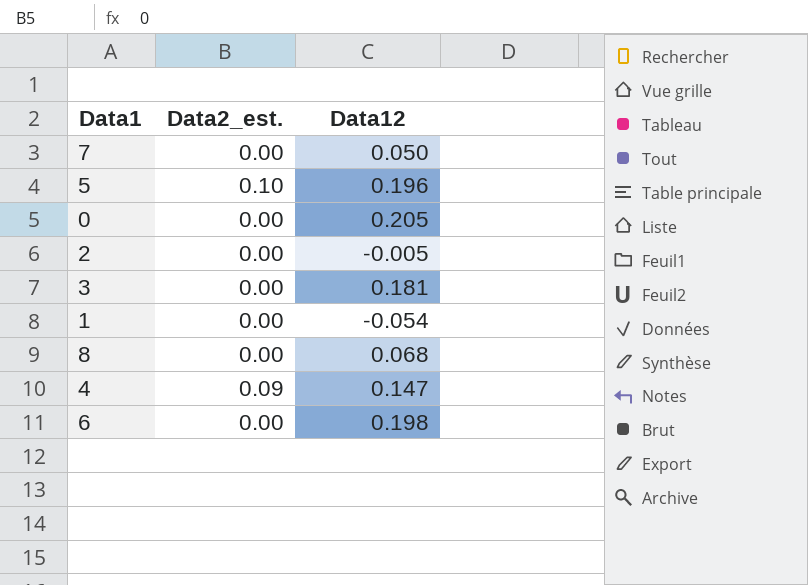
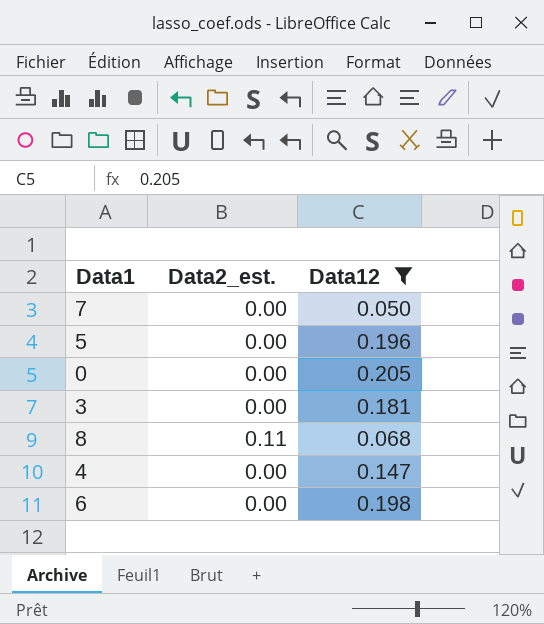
filter: none -> Data12 >= 0.050
5 | Data2_est.: 0.10 -> 0.00
8 | Data2_est.: 0.00 -> 0.11
4 | Data2_est.: 0.09 -> 0.00

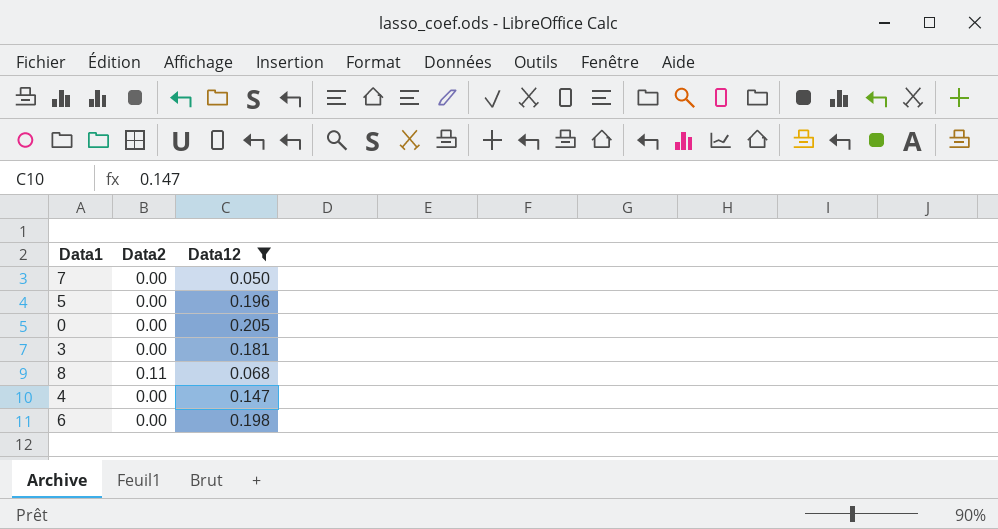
column name: Data2_est. -> Data2

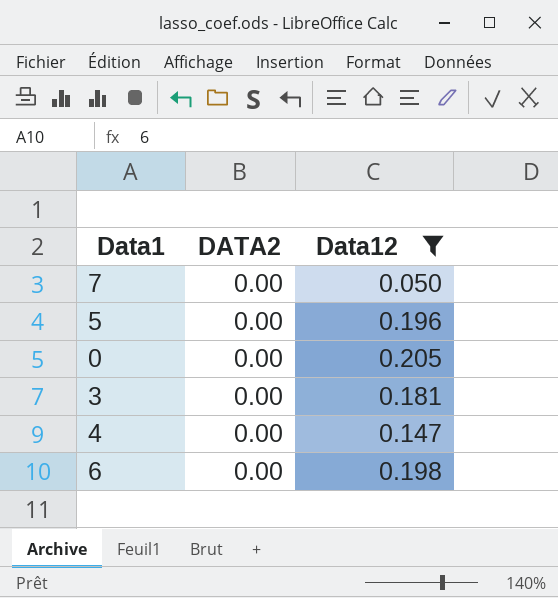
column name: Data2 -> DATA2
row 8: 0.11 | 0.068 -> none

